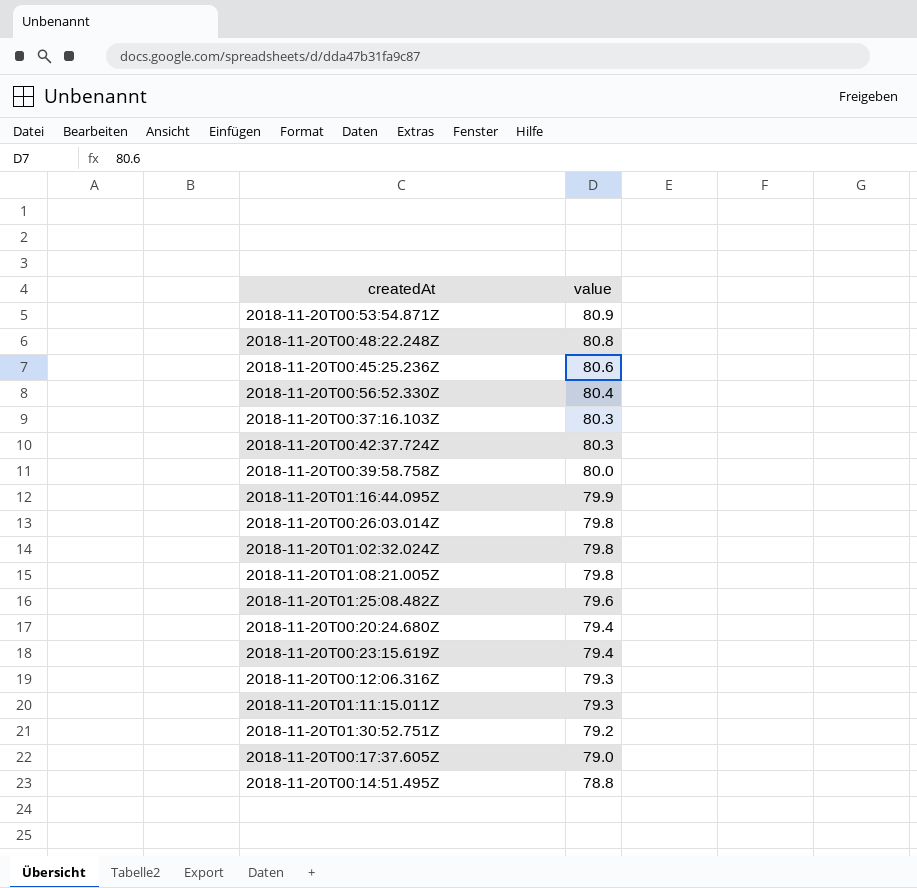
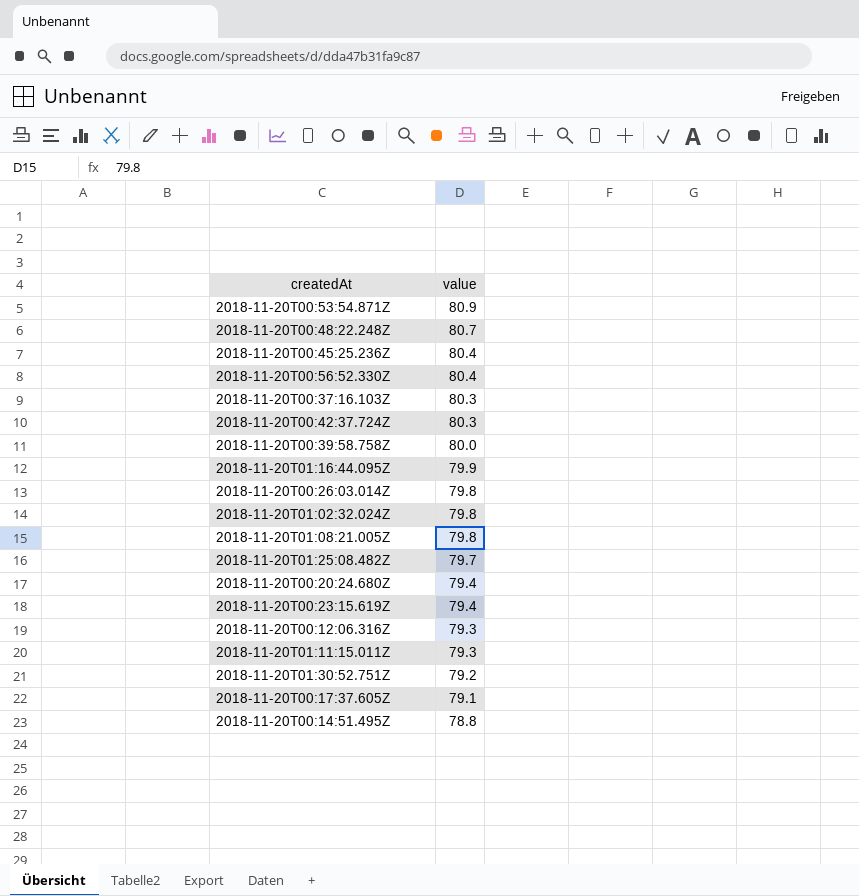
2018-11-20T00:48:22.248Z | value: 80.8 -> 80.7
2018-11-20T00:45:25.236Z | value: 80.6 -> 80.4
2018-11-20T01:25:08.482Z | value: 79.6 -> 79.7
2018-11-20T00:17:37.605Z | value: 79.0 -> 79.1

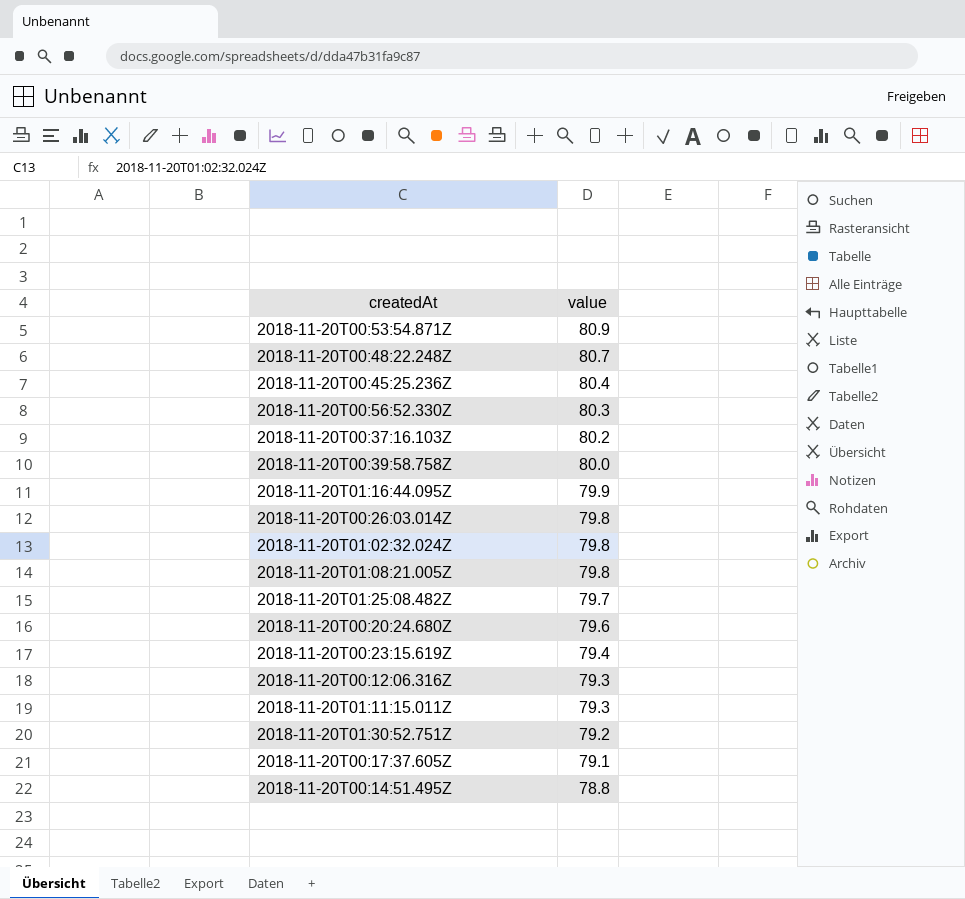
row 2018-11-20T00:42:37.724Z: 80.3 -> none
2018-11-20T00:56:52.330Z | value: 80.4 -> 80.3
2018-11-20T00:37:16.103Z | value: 80.3 -> 80.2
2018-11-20T00:20:24.680Z | value: 79.4 -> 79.6

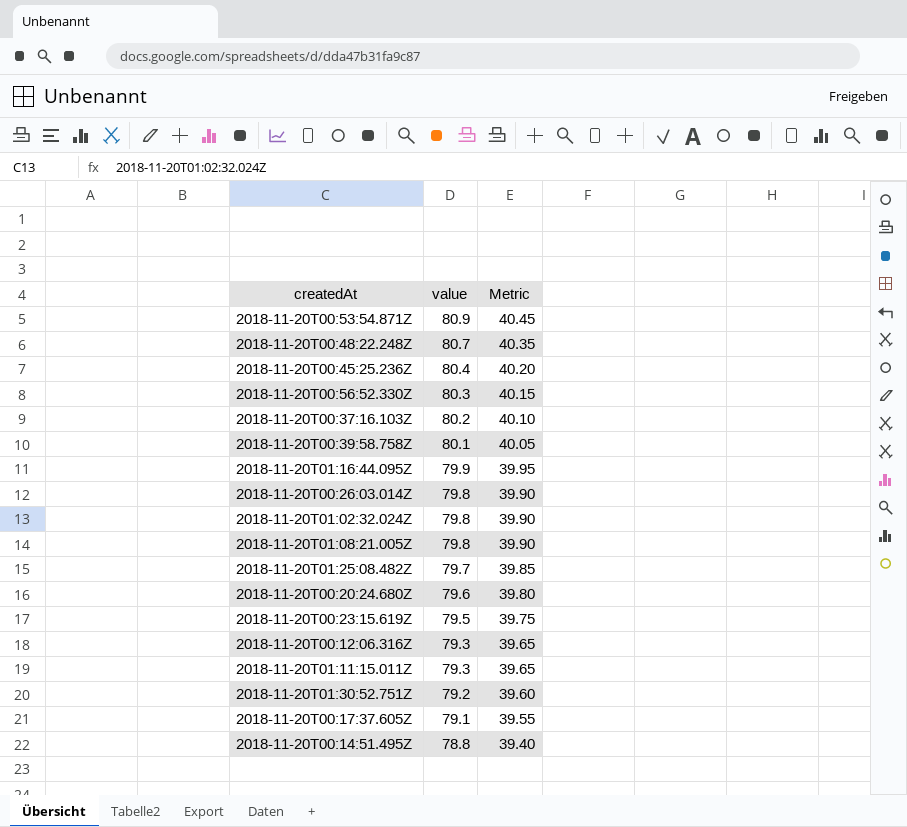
column Metric | formula: none -> [value] * 0.5
2018-11-20T00:39:58.758Z | value: 80.0 -> 80.1
2018-11-20T00:23:15.619Z | value: 79.4 -> 79.5

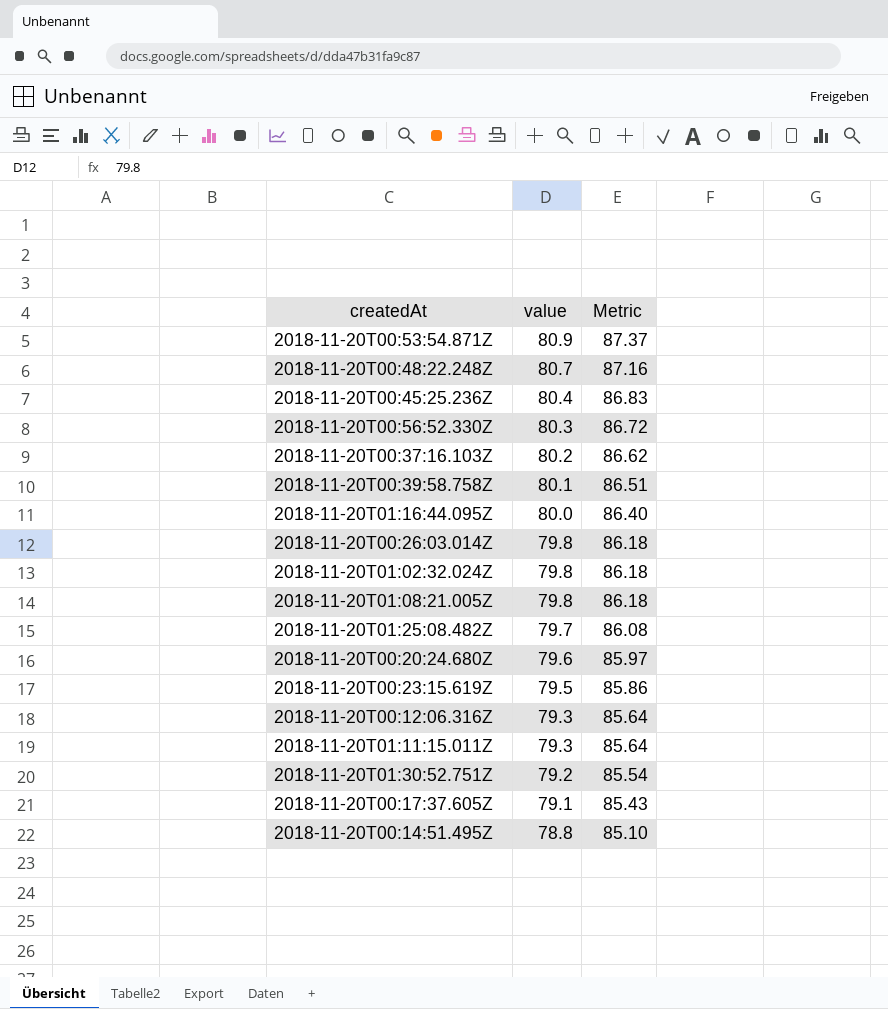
column Metric | formula: [value] * 0.5 -> [value] * 1.08
2018-11-20T01:16:44.095Z | value: 79.9 -> 80.0

